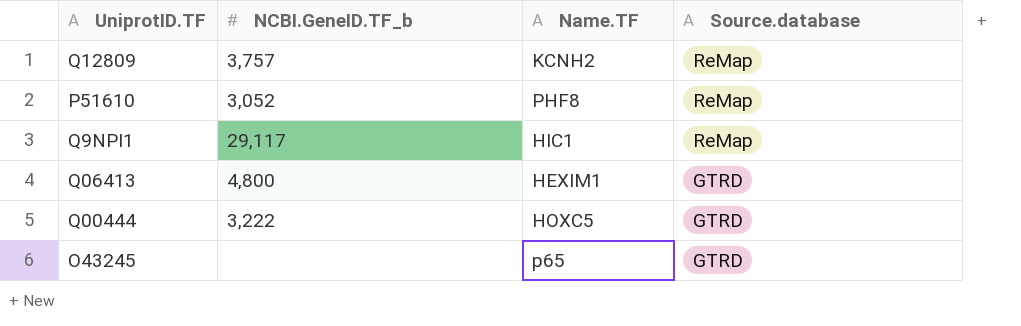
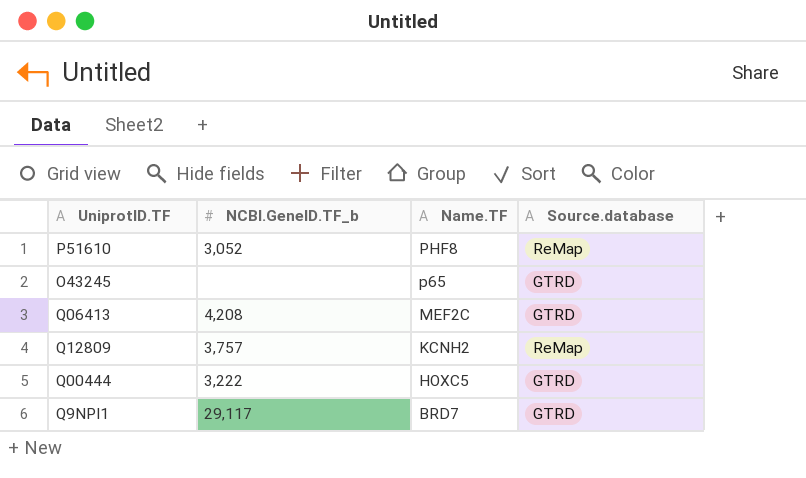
row order: Source.database descending -> Name.TF descending
Q06413 | NCBI.GeneID.TF_b: 4,800 -> 4,208
Q06413 | Name.TF: HEXIM1 -> MEF2C
Q9NPI1 | Name.TF: HIC1 -> BRD7
Q9NPI1 | Source.database: ReMap -> GTRD

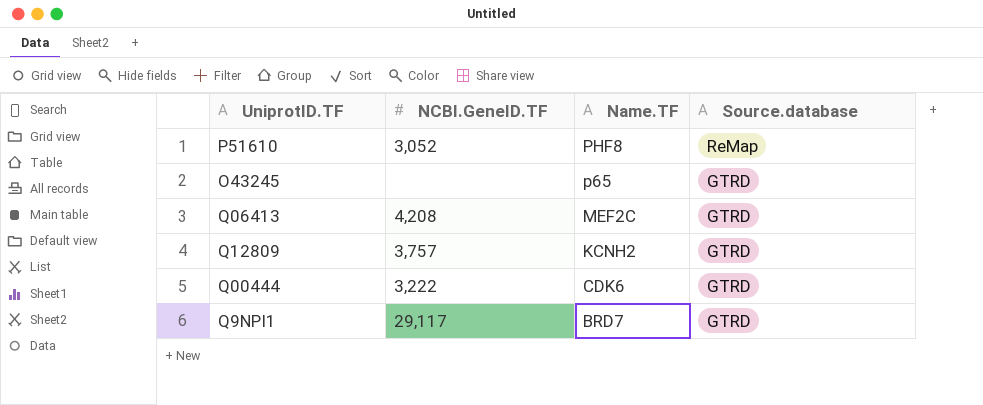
column name: NCBI.GeneID.TF_b -> NCBI.GeneID.TF
Q12809 | Source.database: ReMap -> GTRD
Q00444 | Name.TF: HOXC5 -> CDK6

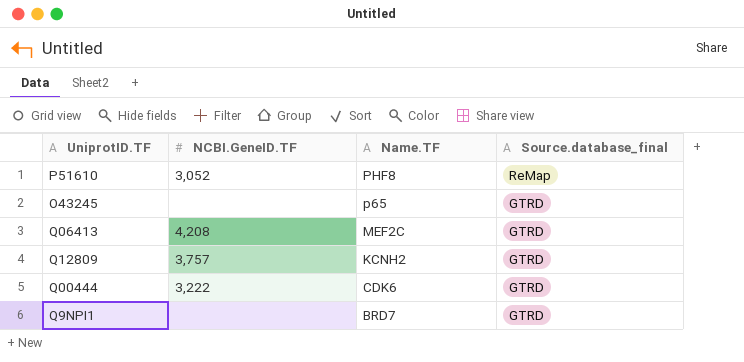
column name: Source.database -> Source.database_final
Q9NPI1 | NCBI.GeneID.TF: 29,117 -> none

